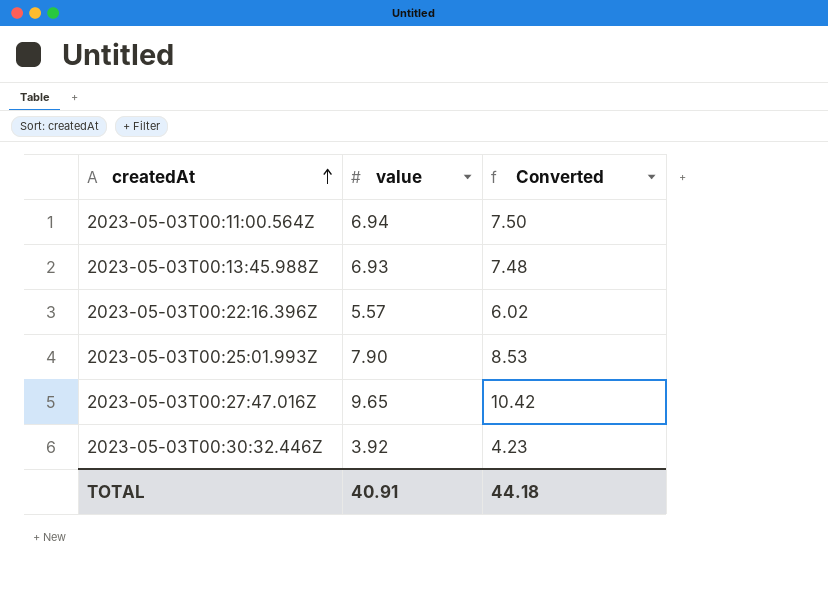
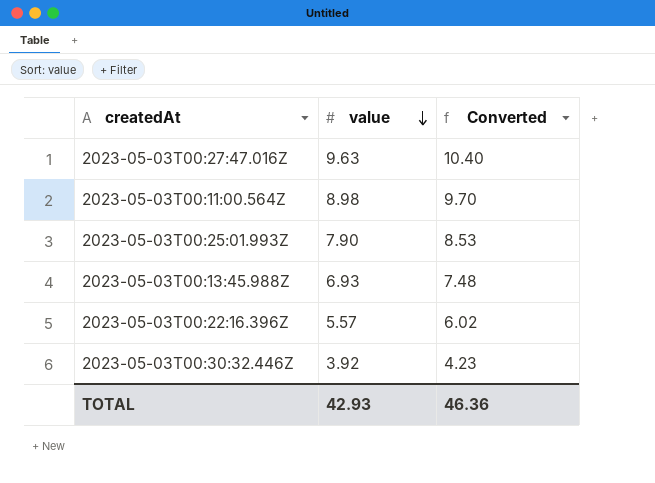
row order: createdAt ascending -> value descending
2023-05-03T00:27:47.016Z | value: 9.65 -> 9.63
2023-05-03T00:27:47.016Z | Converted: 10.42 -> 10.40
2023-05-03T00:11:00.564Z | value: 6.94 -> 8.98
2023-05-03T00:11:00.564Z | Converted: 7.50 -> 9.70
TOTAL | value: 40.91 -> 42.93
TOTAL | Converted: 44.18 -> 46.36

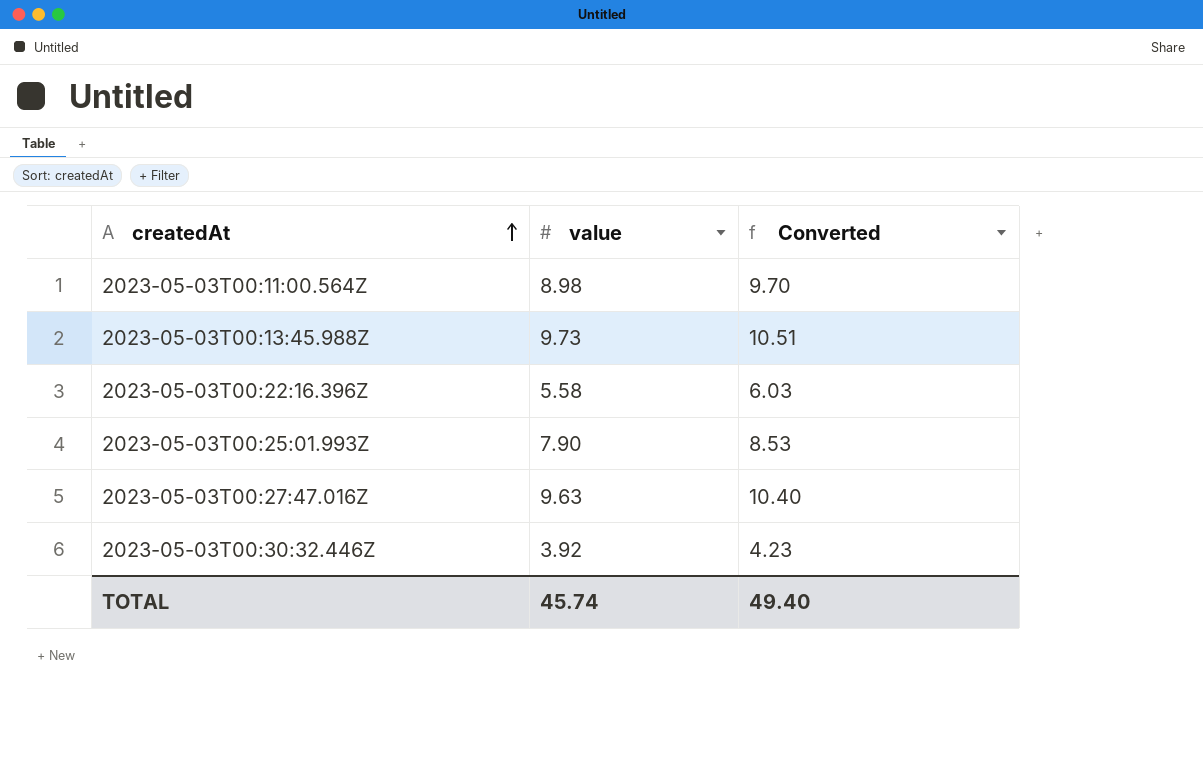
row order: value descending -> createdAt ascending
2023-05-03T00:13:45.988Z | value: 6.93 -> 9.73
2023-05-03T00:13:45.988Z | Converted: 7.48 -> 10.51
2023-05-03T00:22:16.396Z | value: 5.57 -> 5.58
2023-05-03T00:22:16.396Z | Converted: 6.02 -> 6.03
TOTAL | value: 42.93 -> 45.74
TOTAL | Converted: 46.36 -> 49.40

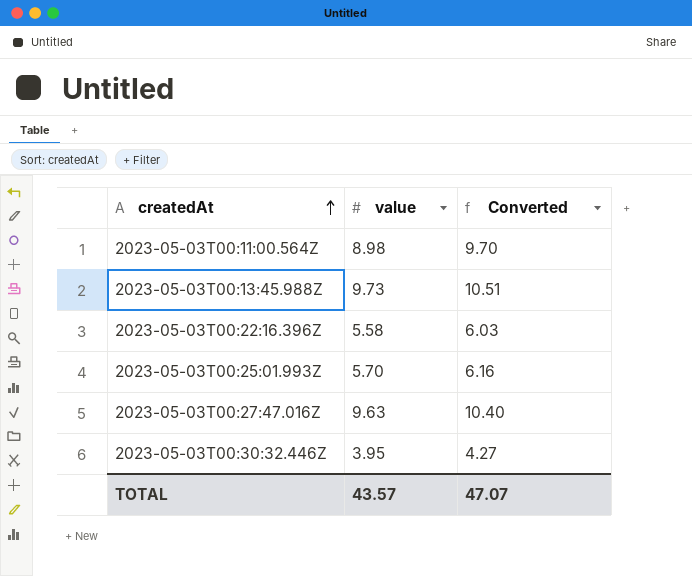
2023-05-03T00:25:01.993Z | value: 7.90 -> 5.70
2023-05-03T00:25:01.993Z | Converted: 8.53 -> 6.16
2023-05-03T00:30:32.446Z | value: 3.92 -> 3.95
2023-05-03T00:30:32.446Z | Converted: 4.23 -> 4.27
TOTAL | value: 45.74 -> 43.57
TOTAL | Converted: 49.40 -> 47.07

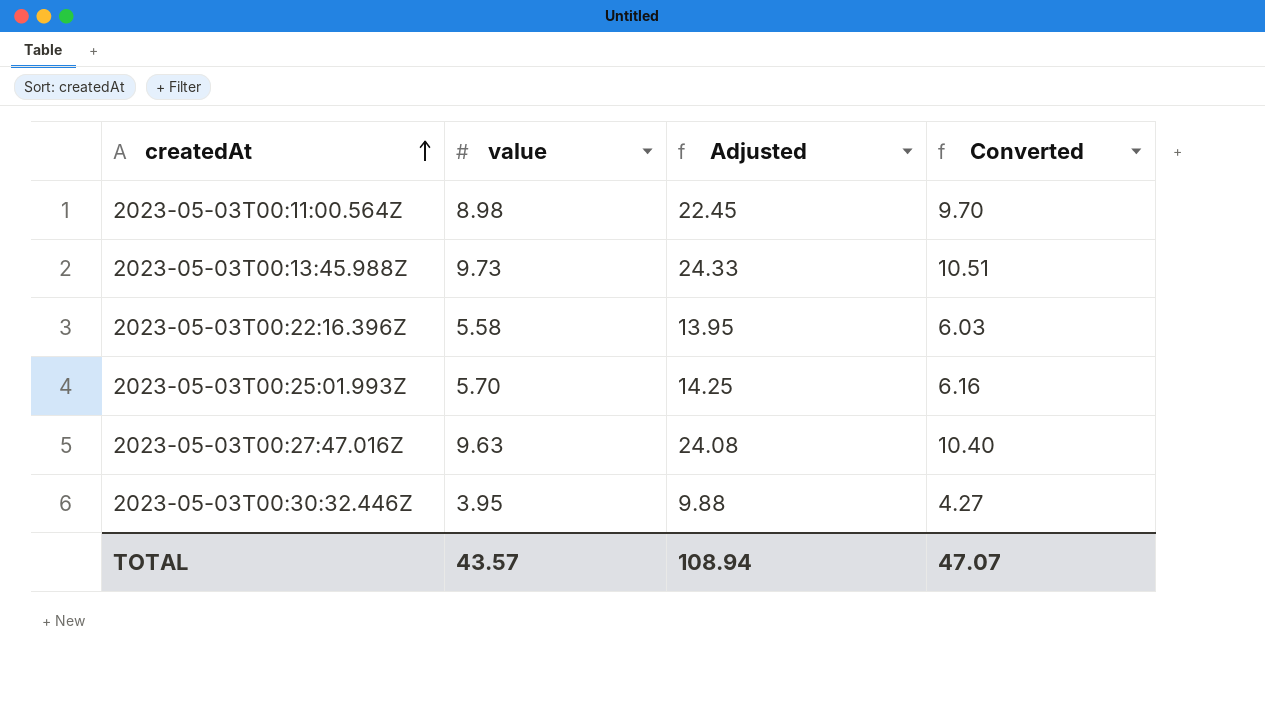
column Adjusted | formula: none -> [value] * 2.5

